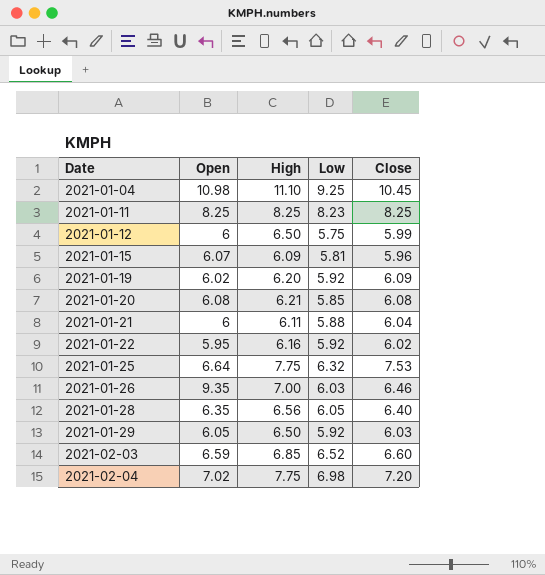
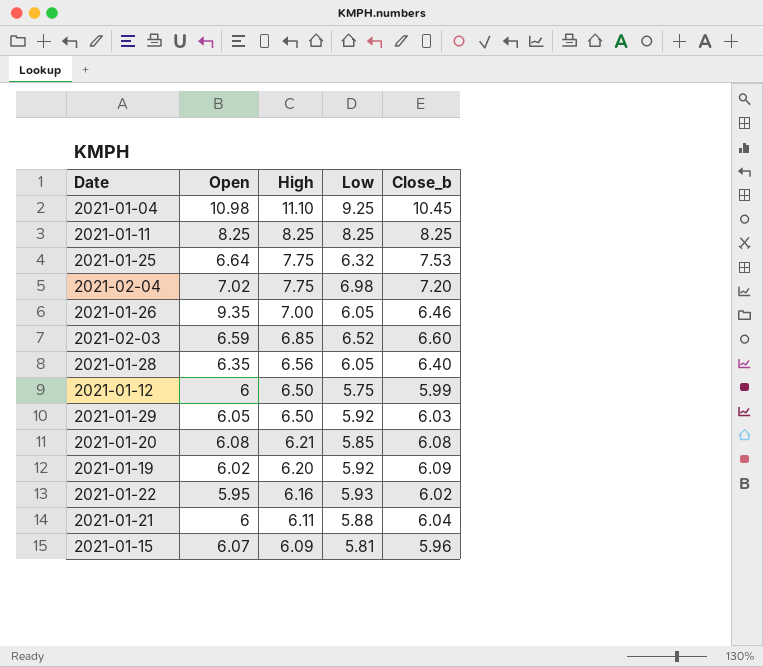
row order: Date ascending -> High descending
column name: Close -> Close_b
2021-01-11 | Low: 8.23 -> 8.25
2021-01-26 | Low: 6.03 -> 6.05
2021-01-22 | Low: 5.92 -> 5.93

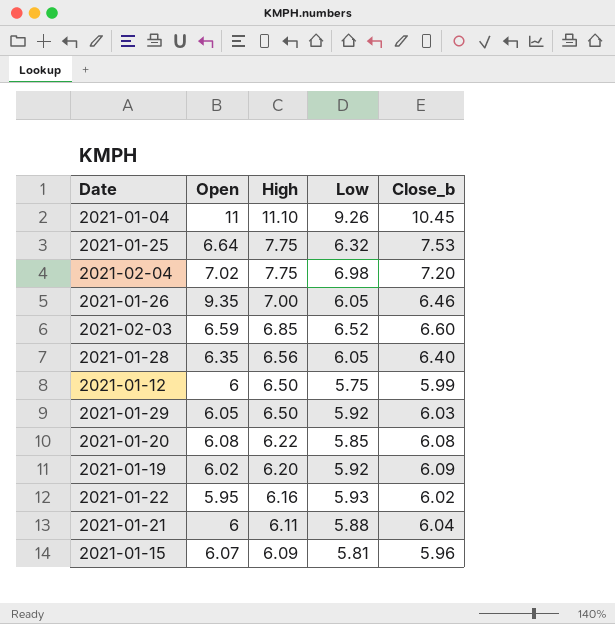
row 2021-01-11: 8.25 | 8.25 | 8.25 | 8.25 -> none
2021-01-04 | Open: 10.98 -> 11
2021-01-04 | Low: 9.25 -> 9.26
2021-01-20 | High: 6.21 -> 6.22

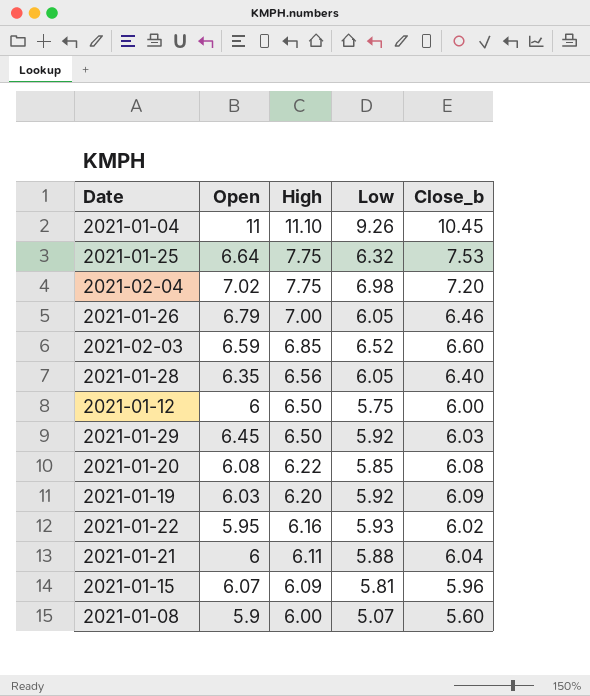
2021-01-26 | Open: 9.35 -> 6.79
2021-01-12 | Close_b: 5.99 -> 6.00
2021-01-29 | Open: 6.05 -> 6.45
2021-01-19 | Open: 6.02 -> 6.03
row 2021-01-08: none -> 5.9 | 6.00 | 5.07 | 5.60

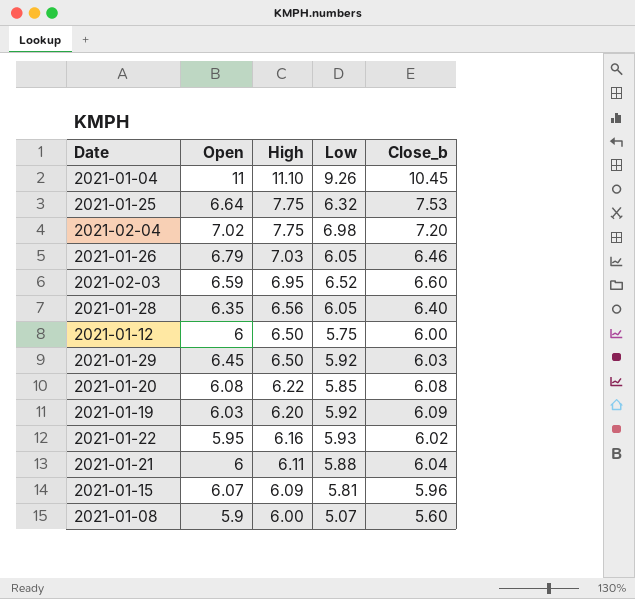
2021-01-26 | High: 7.00 -> 7.03
2021-02-03 | High: 6.85 -> 6.95

